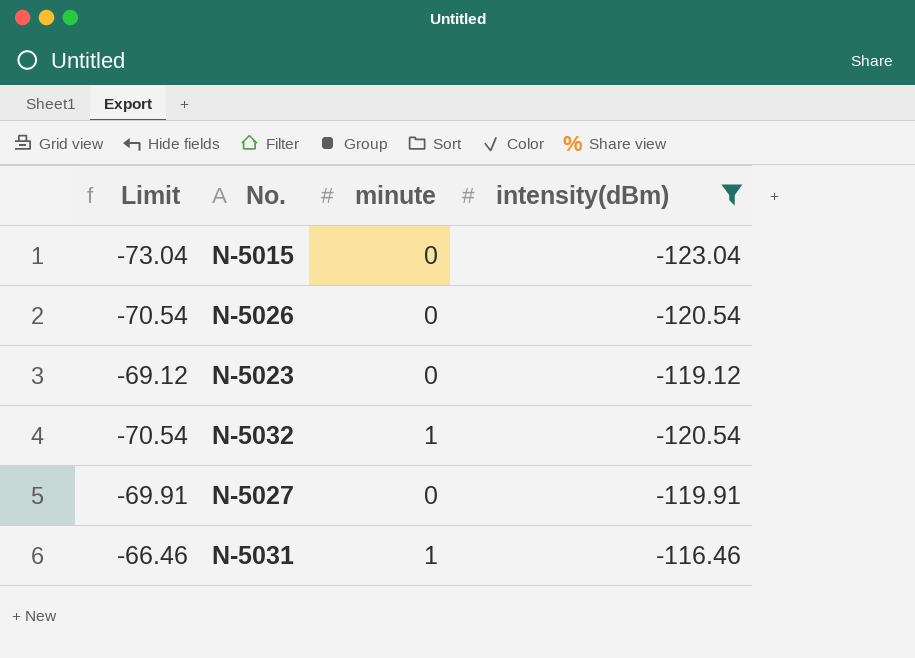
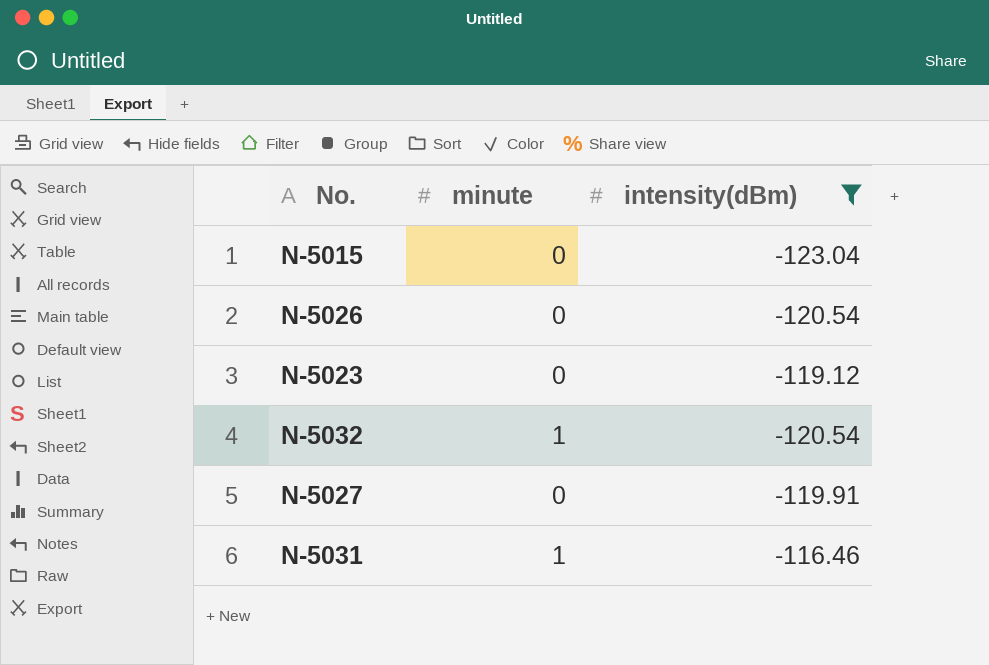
column Limit | formula: [intensity(dBm)] + 50 -> none

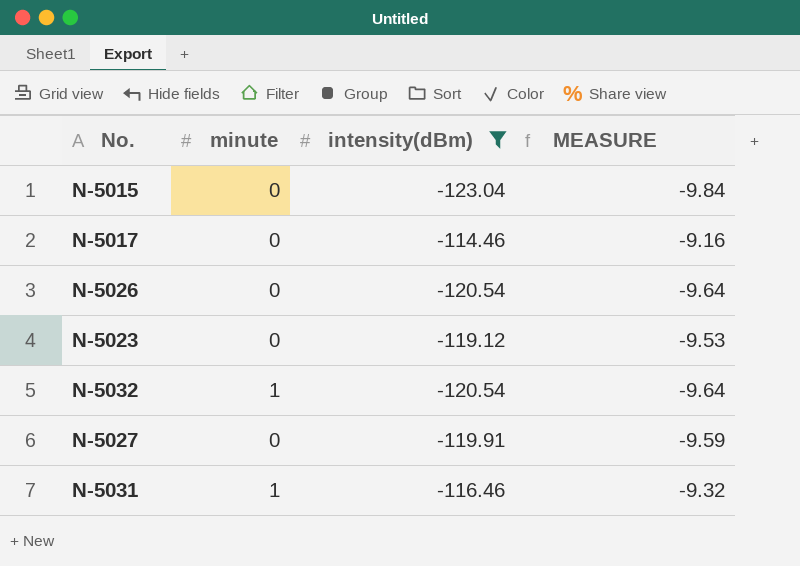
column MEASURE | formula: none -> [intensity(dBm)] * 0.08
row N-5017: none -> 0 | -114.46 | -9.16

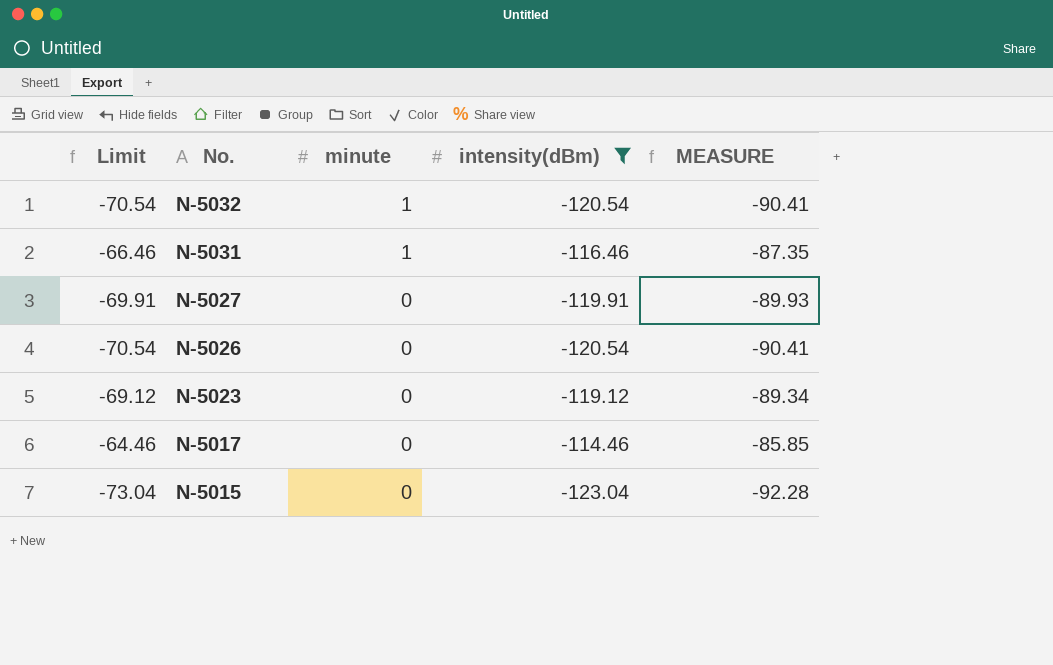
row order: none -> No. descending
column Limit | formula: none -> [intensity(dBm)] + 50
column MEASURE | formula: [intensity(dBm)] * 0.08 -> [intensity(dBm)] * 0.75

